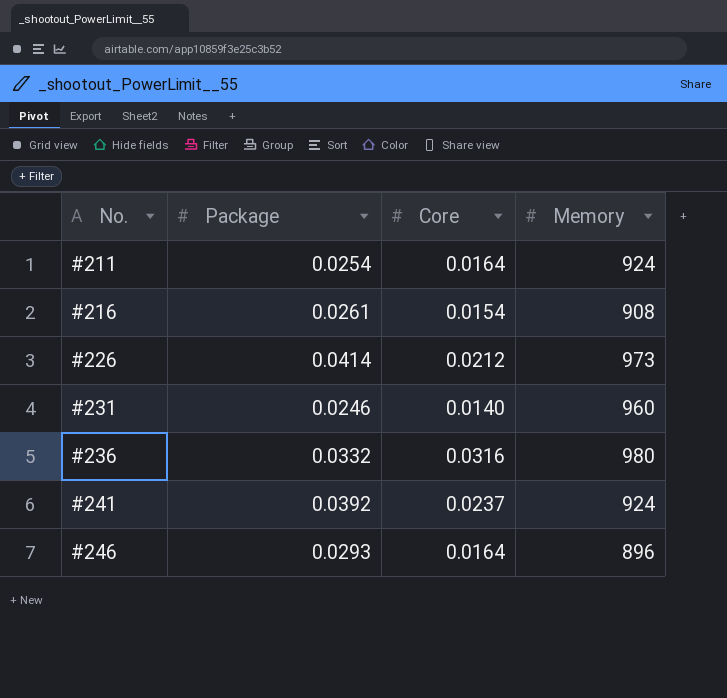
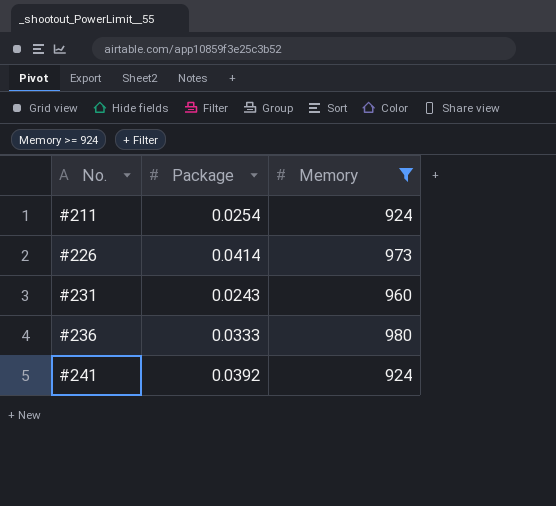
filter: none -> Memory >= 924
column Core | position: 3 -> none
#231 | Package: 0.0246 -> 0.0243
#236 | Package: 0.0332 -> 0.0333

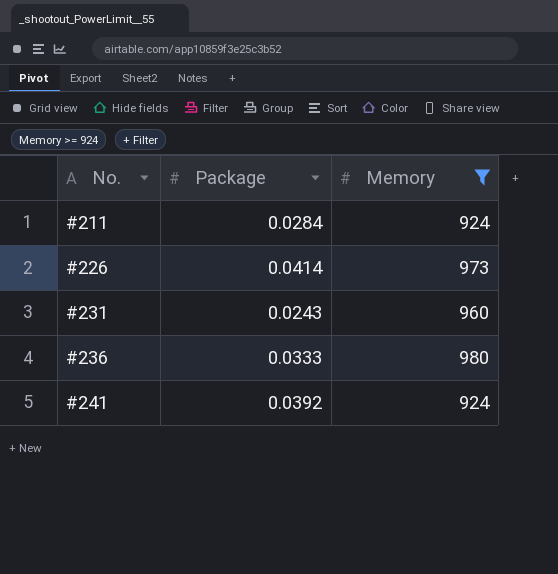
#211 | Package: 0.0254 -> 0.0284

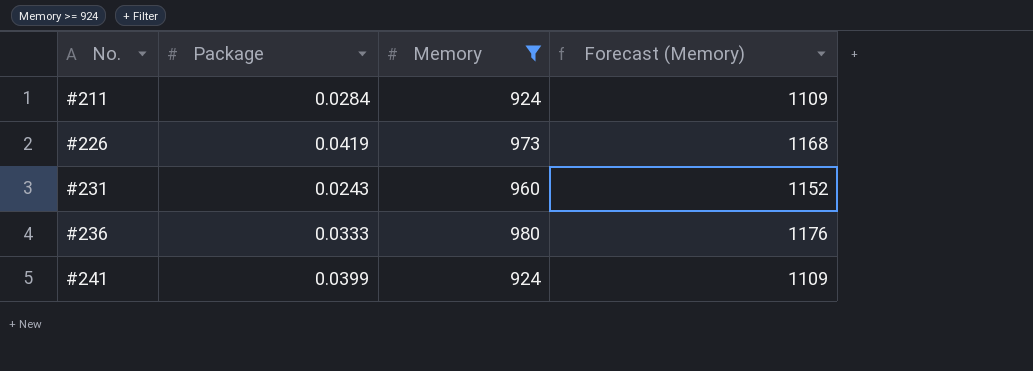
column Forecast (Memory) | formula: none -> [Memory] * 1.2
#226 | Package: 0.0414 -> 0.0419
#241 | Package: 0.0392 -> 0.0399

